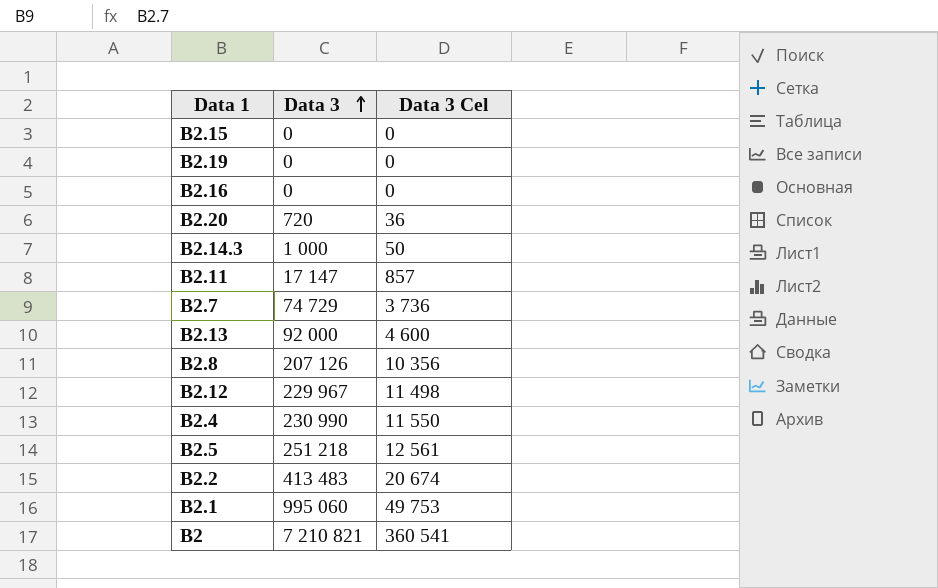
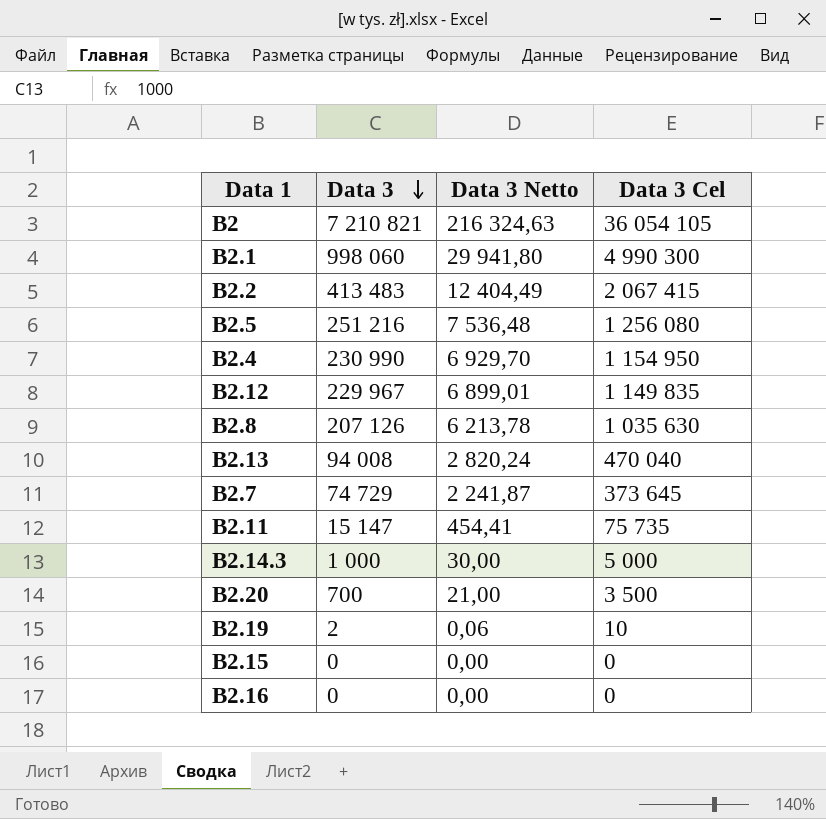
row order: Data 3 ascending -> Data 3 descending
column Data 3 Netto | formula: none -> [Data 3] * 0,03
column Data 3 Cel | formula: [Data 3] * 0,05 -> [Data 3] * 5
B2.1 | Data 3: 995 060 -> 998 060
B2.5 | Data 3: 251 218 -> 251 216
B2.13 | Data 3: 92 000 -> 94 008
B2.11 | Data 3: 17 147 -> 15 147
B2.20 | Data 3: 720 -> 700
B2.19 | Data 3: 0 -> 2

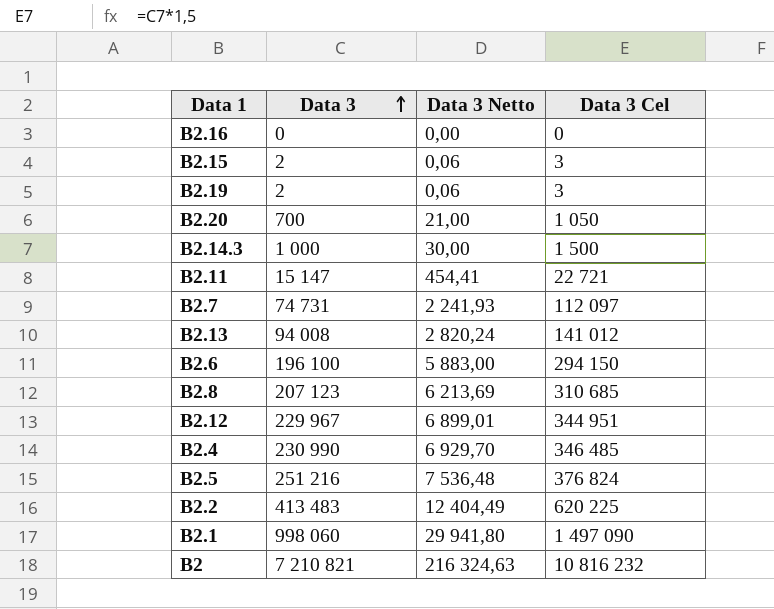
row order: Data 3 descending -> Data 3 ascending
column Data 3 Cel | formula: [Data 3] * 5 -> [Data 3] * 1,5
B2.15 | Data 3: 0 -> 2
B2.15 | Data 3 Netto: 0,00 -> 0,06
B2.7 | Data 3: 74 729 -> 74 731
B2.7 | Data 3 Netto: 2 241,87 -> 2 241,93
row B2.6: none -> 196 100 | 5 883,00 | 294 150
B2.8 | Data 3: 207 126 -> 207 123
B2.8 | Data 3 Netto: 6 213,78 -> 6 213,69

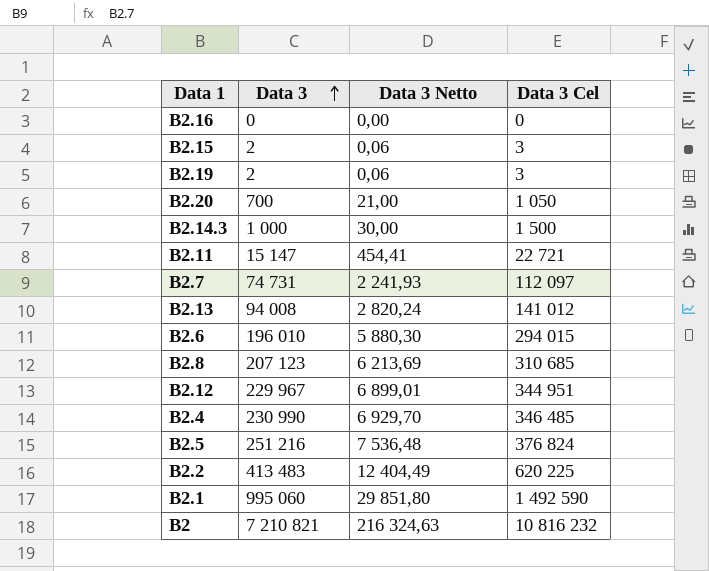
B2.6 | Data 3: 196 100 -> 196 010
B2.6 | Data 3 Netto: 5 883,00 -> 5 880,30
B2.6 | Data 3 Cel: 294 150 -> 294 015
B2.1 | Data 3: 998 060 -> 995 060
B2.1 | Data 3 Netto: 29 941,80 -> 29 851,80
B2.1 | Data 3 Cel: 1 497 090 -> 1 492 590

